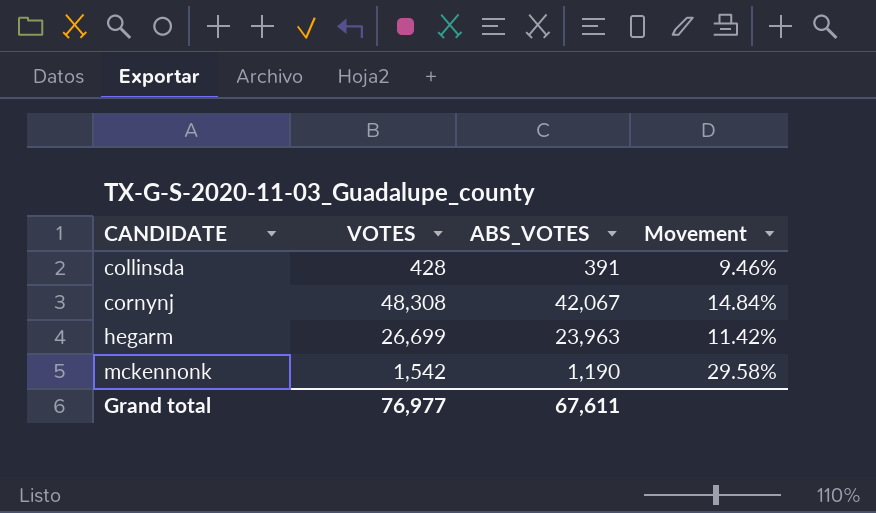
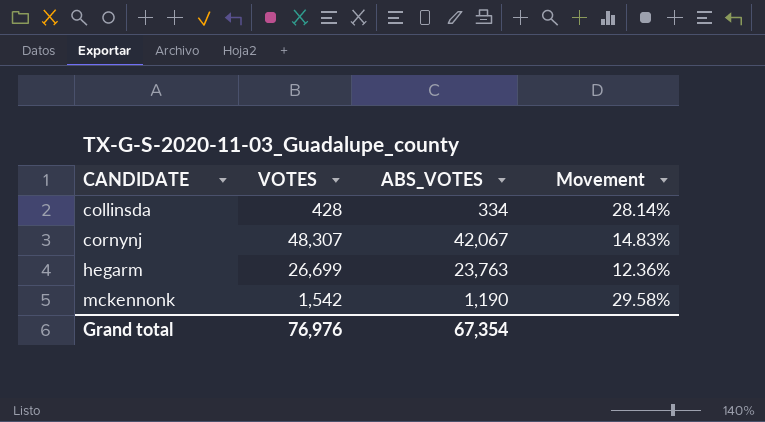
collinsda | ABS_VOTES: 391 -> 334
collinsda | Movement: 9.46% -> 28.14%
cornynj | VOTES: 48,308 -> 48,307
cornynj | Movement: 14.84% -> 14.83%
hegarm | ABS_VOTES: 23,963 -> 23,763
hegarm | Movement: 11.42% -> 12.36%
Grand total | VOTES: 76,977 -> 76,976
Grand total | ABS_VOTES: 67,611 -> 67,354

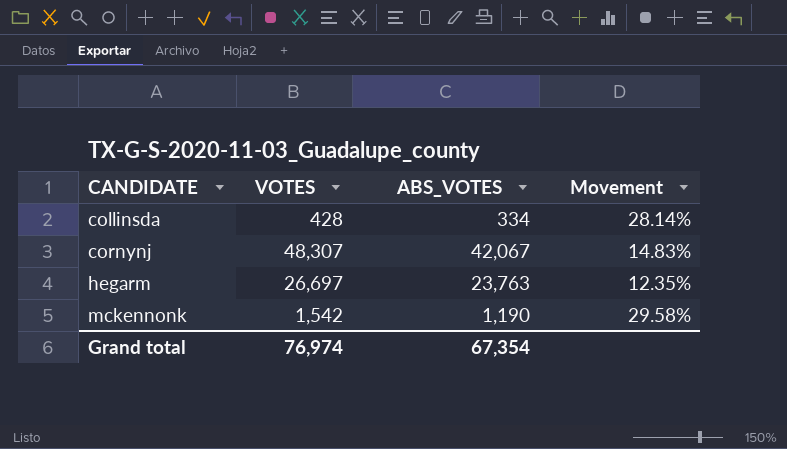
hegarm | VOTES: 26,699 -> 26,697
hegarm | Movement: 12.36% -> 12.35%
Grand total | VOTES: 76,976 -> 76,974

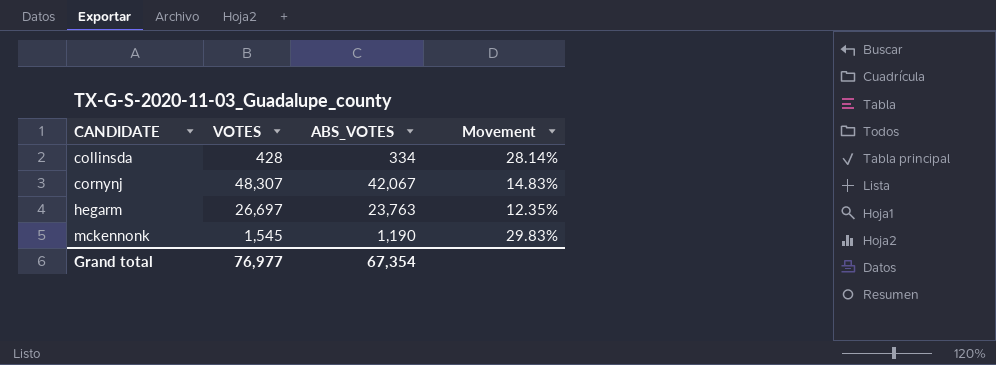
mckennonk | VOTES: 1,542 -> 1,545
mckennonk | Movement: 29.58% -> 29.83%
Grand total | VOTES: 76,974 -> 76,977

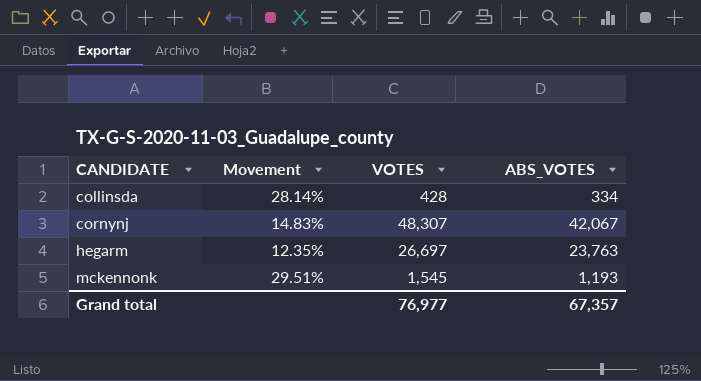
column Movement | position: 4 -> 2
mckennonk | Movement: 29.83% -> 29.51%
mckennonk | ABS_VOTES: 1,190 -> 1,193
Grand total | ABS_VOTES: 67,354 -> 67,357

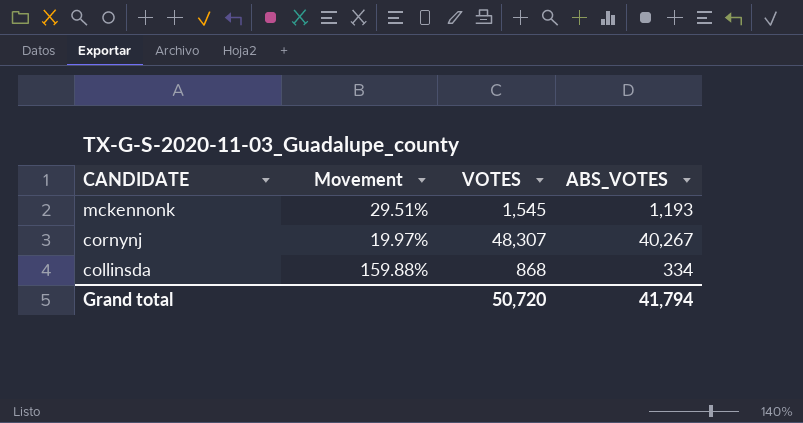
row order: CANDIDATE ascending -> CANDIDATE descending
row hegarm: 12.35% | 26,697 | 23,763 -> none
cornynj | Movement: 14.83% -> 19.97%
cornynj | ABS_VOTES: 42,067 -> 40,267
collinsda | Movement: 28.14% -> 159.88%
collinsda | VOTES: 428 -> 868
Grand total | VOTES: 76,977 -> 50,720
Grand total | ABS_VOTES: 67,357 -> 41,794

